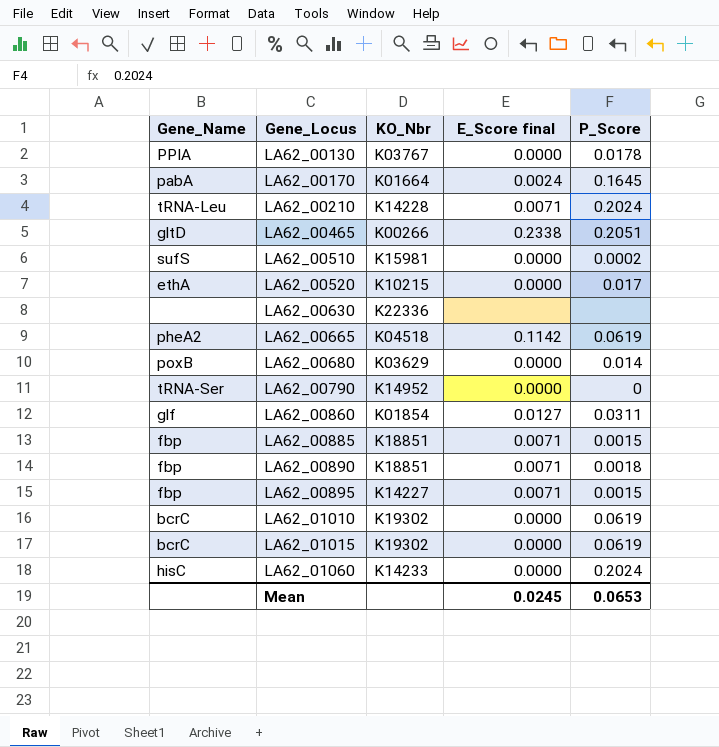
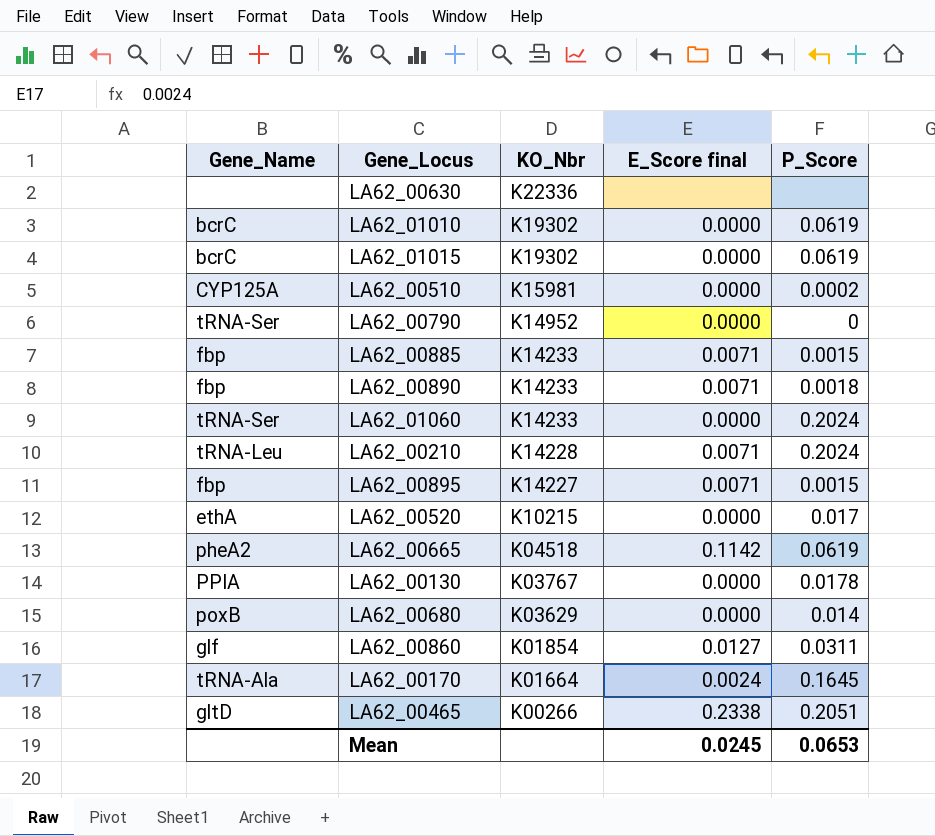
row order: Gene_Locus ascending -> KO_Nbr descending
LA62_00510 | Gene_Name: sufS -> CYP125A
LA62_00885 | KO_Nbr: K18851 -> K14233
LA62_00890 | KO_Nbr: K18851 -> K14233
LA62_01060 | Gene_Name: hisC -> tRNA-Ser
LA62_00170 | Gene_Name: pabA -> tRNA-Ala

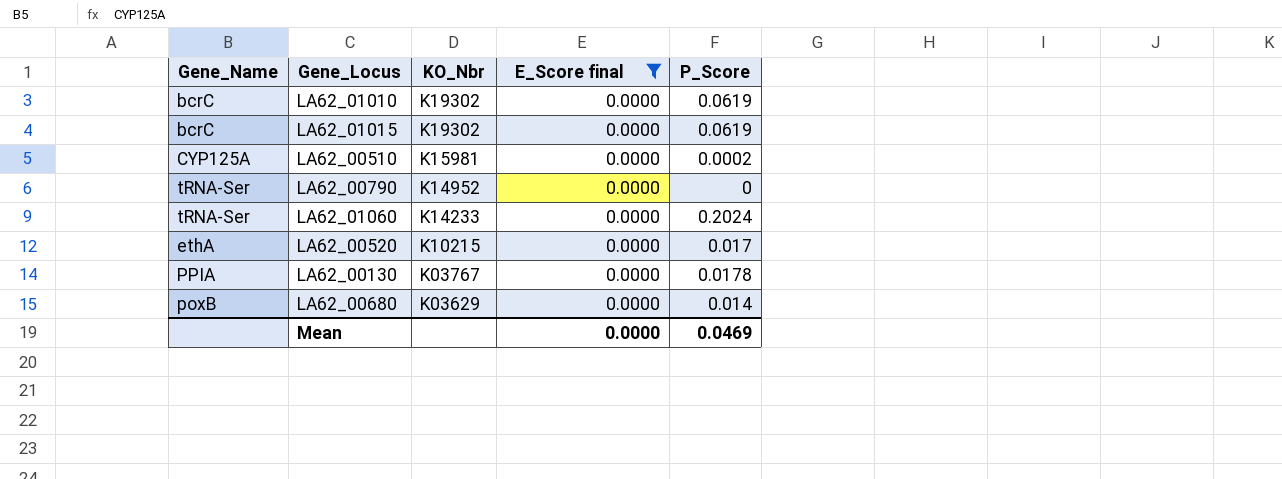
filter: none -> E_Score final = 0.0000
Mean | E_Score final: 0.0245 -> 0.0000
Mean | P_Score: 0.0653 -> 0.0469

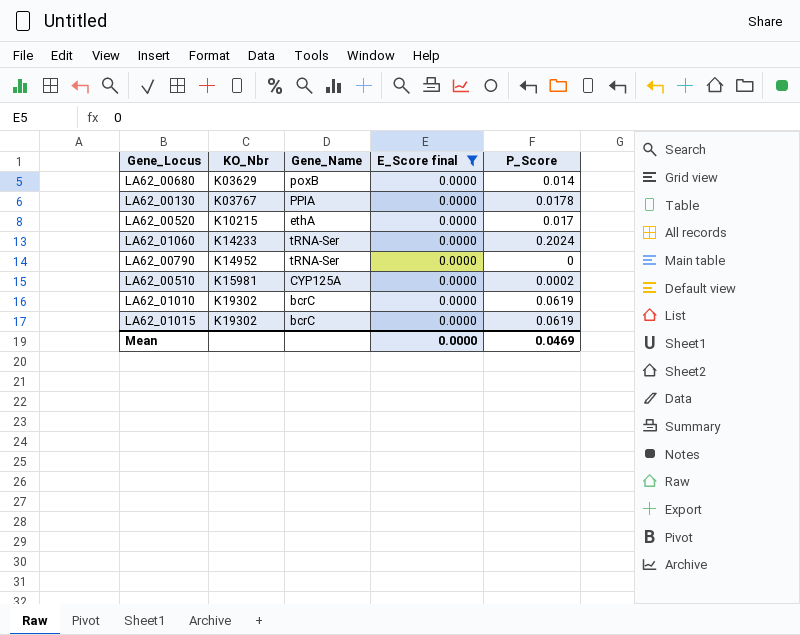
row order: KO_Nbr descending -> KO_Nbr ascending
column Gene_Name | position: 1 -> 3

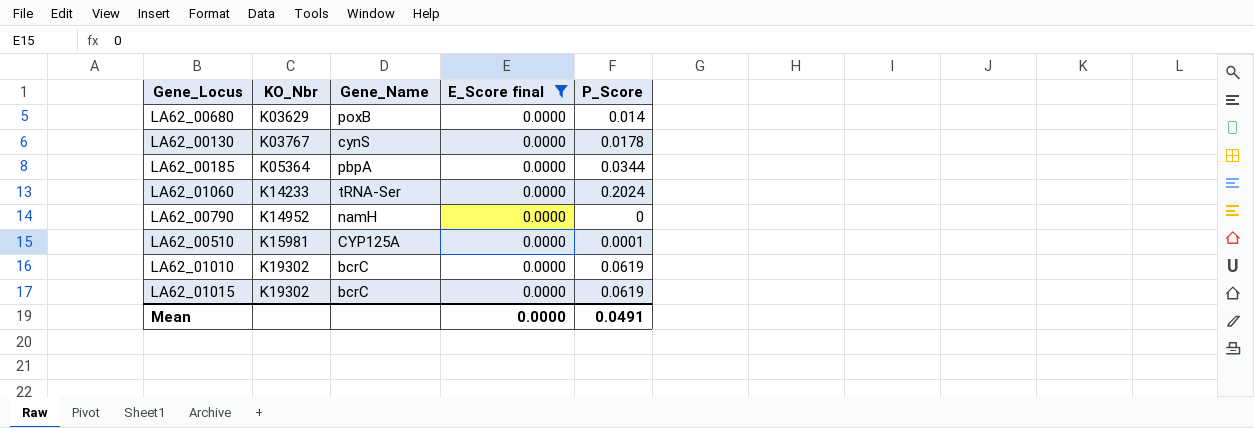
row LA62_00520: K10215 | ethA | 0.0000 | 0.017 -> none
LA62_00130 | Gene_Name: PPIA -> cynS
row LA62_00185: none -> K05364 | pbpA | 0.0000 | 0.0344
LA62_00790 | Gene_Name: tRNA-Ser -> namH
LA62_00510 | P_Score: 0.0002 -> 0.0001
Mean | P_Score: 0.0469 -> 0.0491

